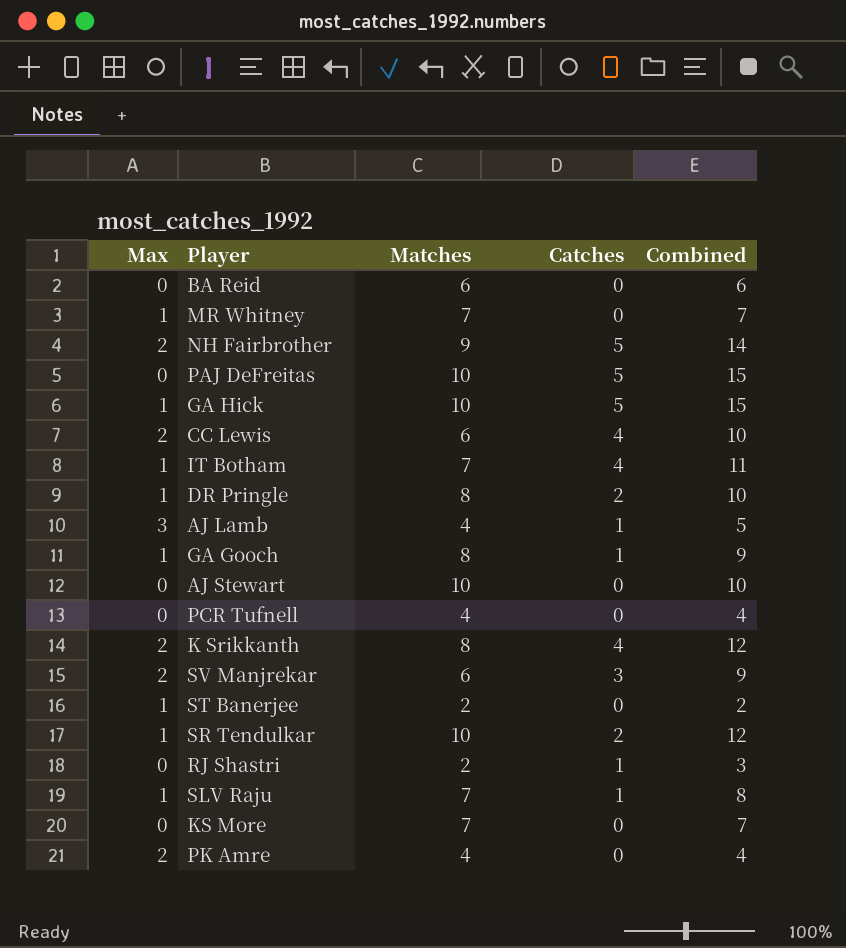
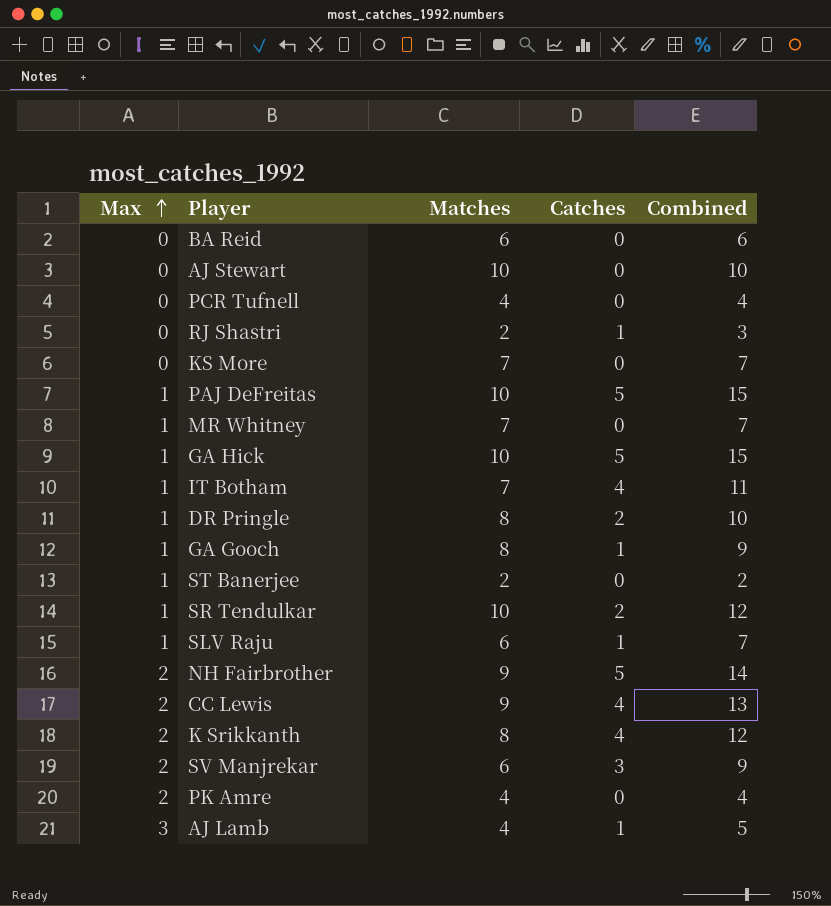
row order: none -> Max ascending
PAJ DeFreitas | Max: 0 -> 1
SLV Raju | Matches: 7 -> 6
SLV Raju | Combined: 8 -> 7
CC Lewis | Matches: 6 -> 9
CC Lewis | Combined: 10 -> 13

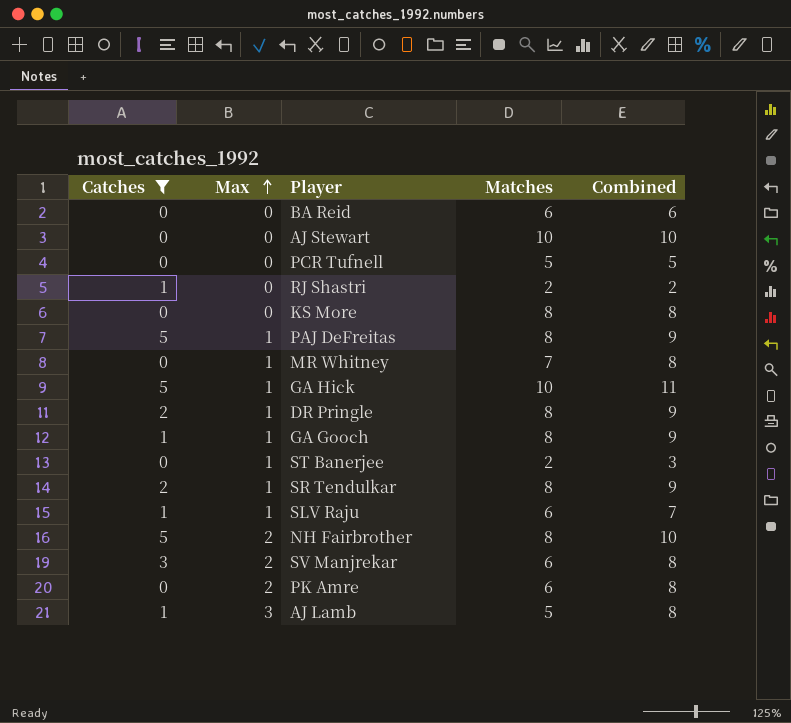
filter: none -> Catches != 4
column Catches | position: 4 -> 1
column Combined | formula: [Matches] + [Catches] -> [Max] + [Matches]
PCR Tufnell | Matches: 4 -> 5
KS More | Matches: 7 -> 8
PAJ DeFreitas | Matches: 10 -> 8
SR Tendulkar | Matches: 10 -> 8
NH Fairbrother | Matches: 9 -> 8
PK Amre | Matches: 4 -> 6
AJ Lamb | Matches: 4 -> 5

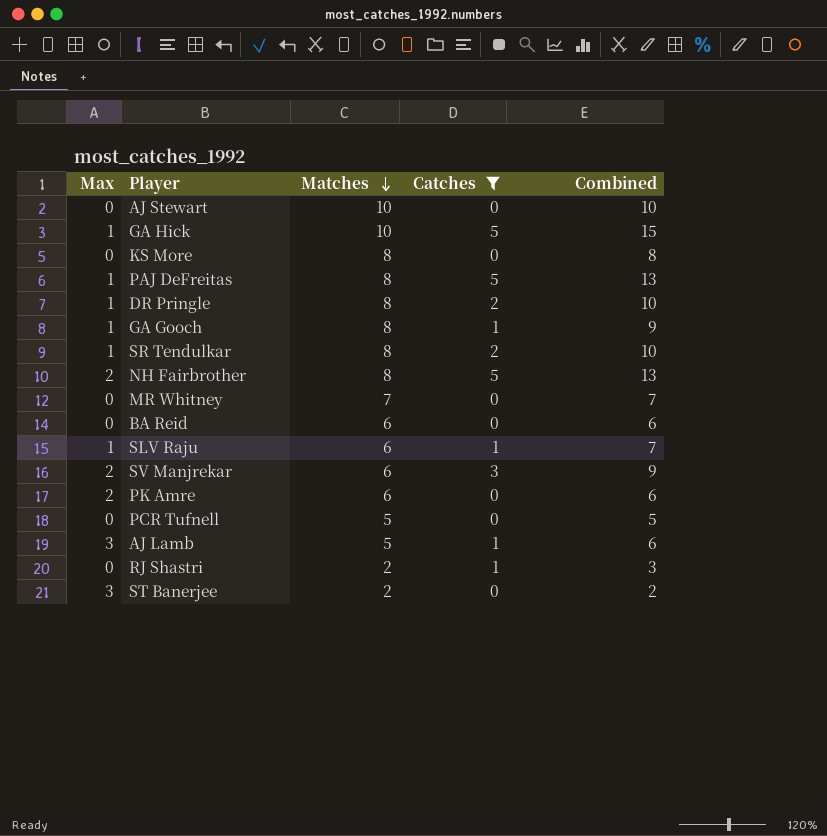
row order: Max ascending -> Matches descending
column Catches | position: 1 -> 4
column Combined | formula: [Max] + [Matches] -> [Matches] + [Catches]
MR Whitney | Max: 1 -> 0
ST Banerjee | Max: 1 -> 3

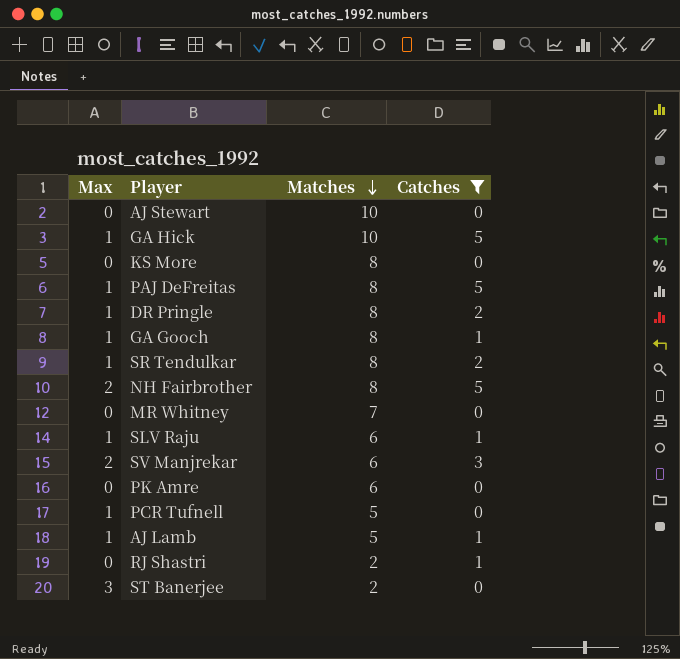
column Combined | formula: [Matches] + [Catches] -> none
row BA Reid: 0 | 6 | 0 | 6 -> none
PK Amre | Max: 2 -> 0
PCR Tufnell | Max: 0 -> 1
AJ Lamb | Max: 3 -> 1

